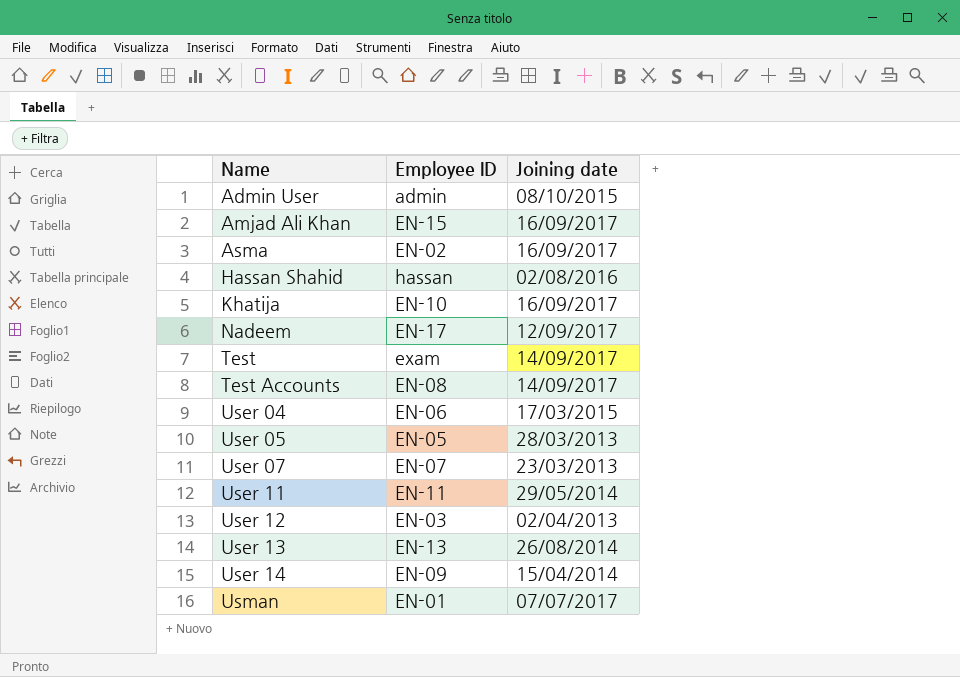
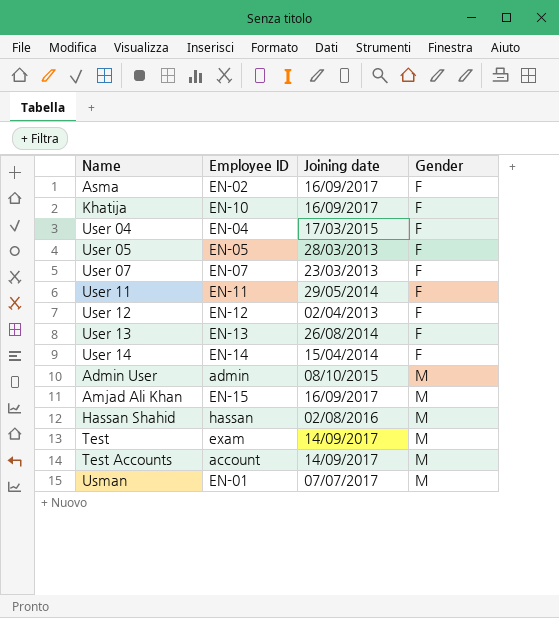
row order: Name ascending -> Gender ascending
column Gender | position: none -> 4
row Nadeem: EN-17 | 12/09/2017 -> none
User 04 | Employee ID: EN-06 -> EN-04
User 12 | Employee ID: EN-03 -> EN-12
User 14 | Employee ID: EN-09 -> EN-14
Test Accounts | Employee ID: EN-08 -> account

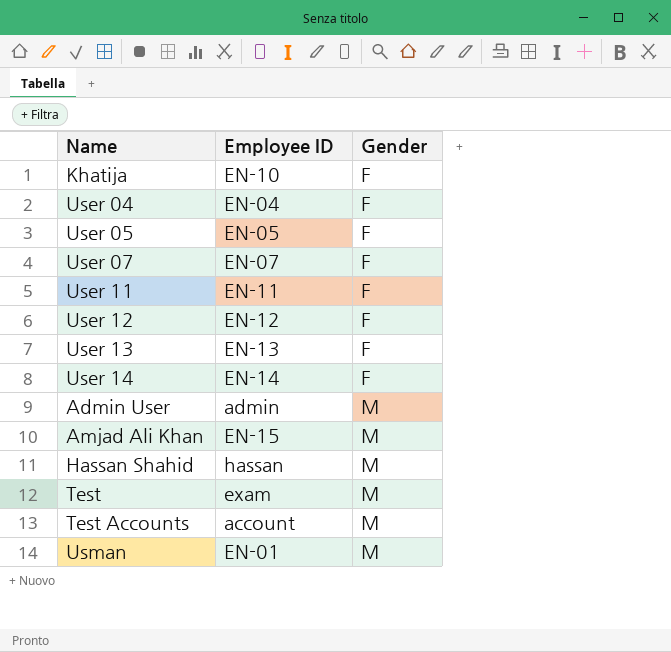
column Joining date | position: 3 -> none
row Asma: EN-02 | 16/09/2017 | F -> none

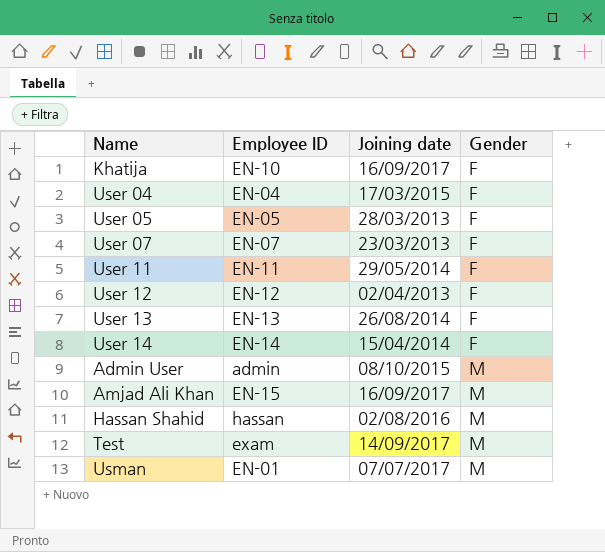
column Joining date | position: none -> 3
row Test Accounts: account | M -> none

